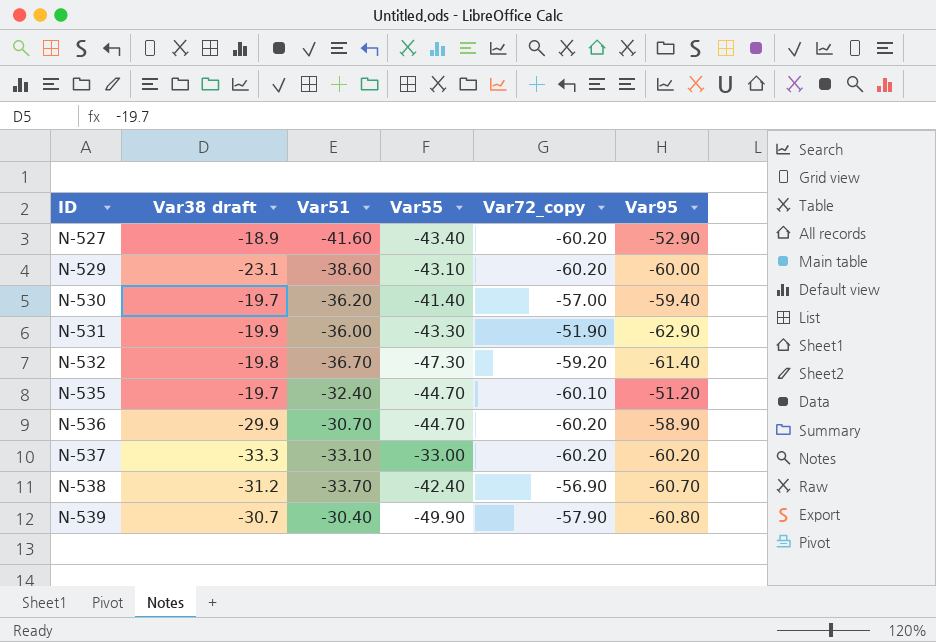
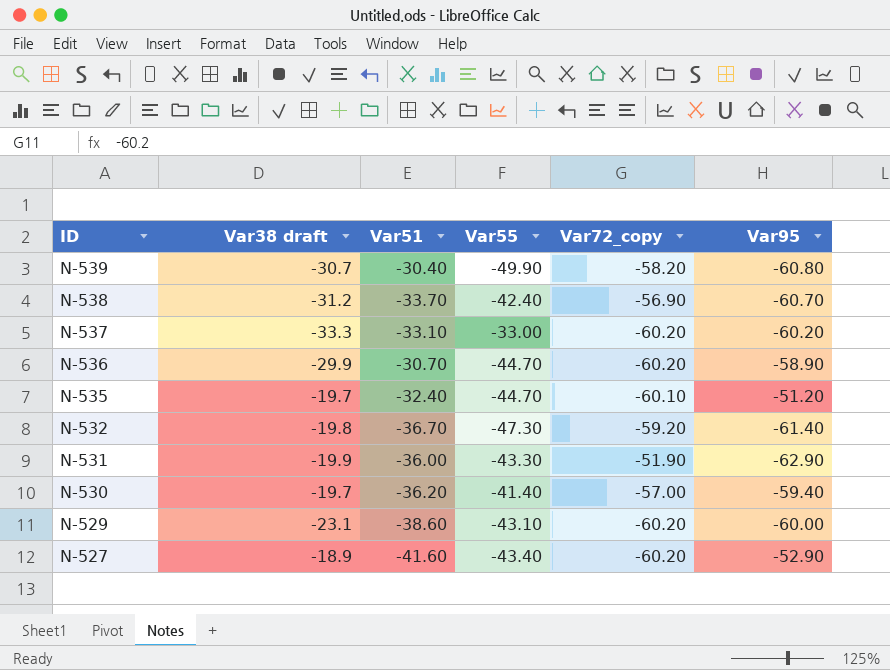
row order: ID ascending -> ID descending
N-539 | Var72_copy: -57.90 -> -58.20

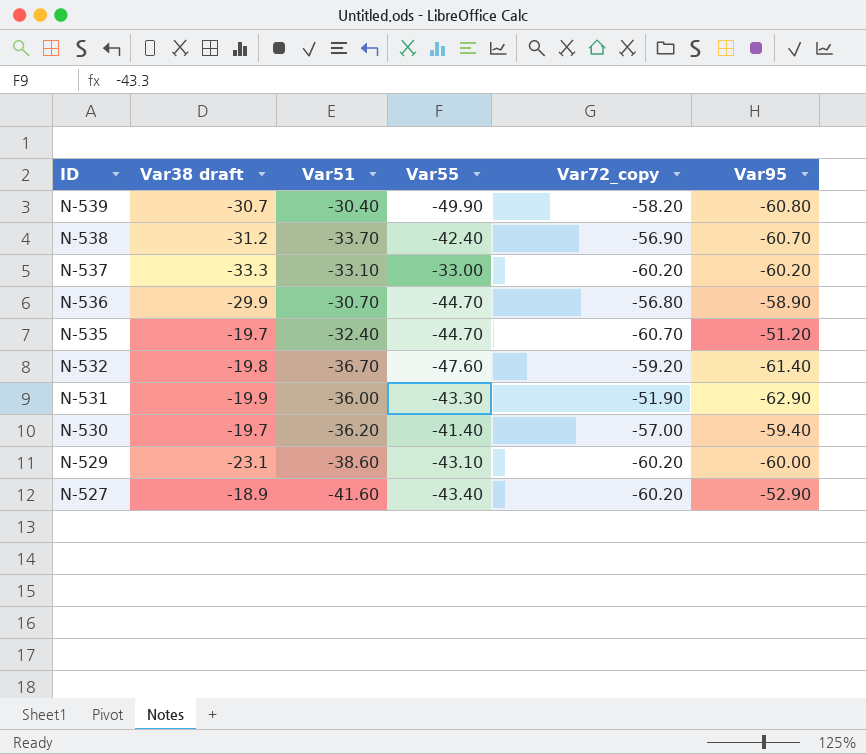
N-536 | Var72_copy: -60.20 -> -56.80
N-535 | Var72_copy: -60.10 -> -60.70
N-532 | Var55: -47.30 -> -47.60

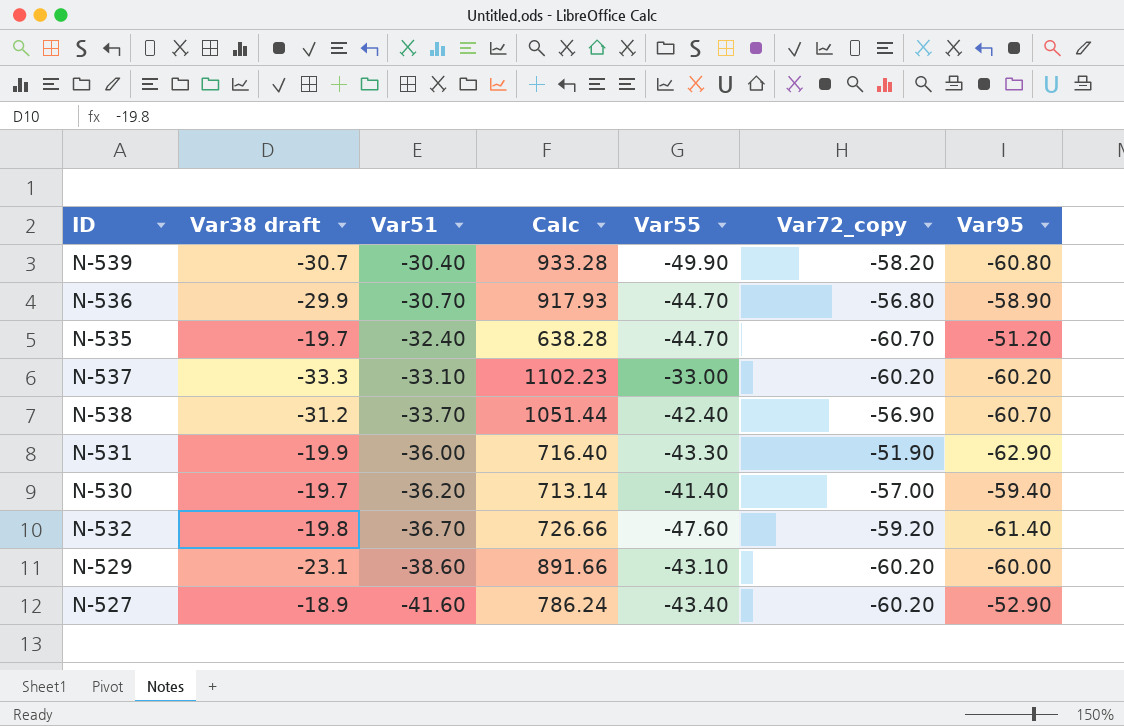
row order: ID descending -> Var51 descending
column Calc | formula: none -> [Var38 draft] * [Var51]

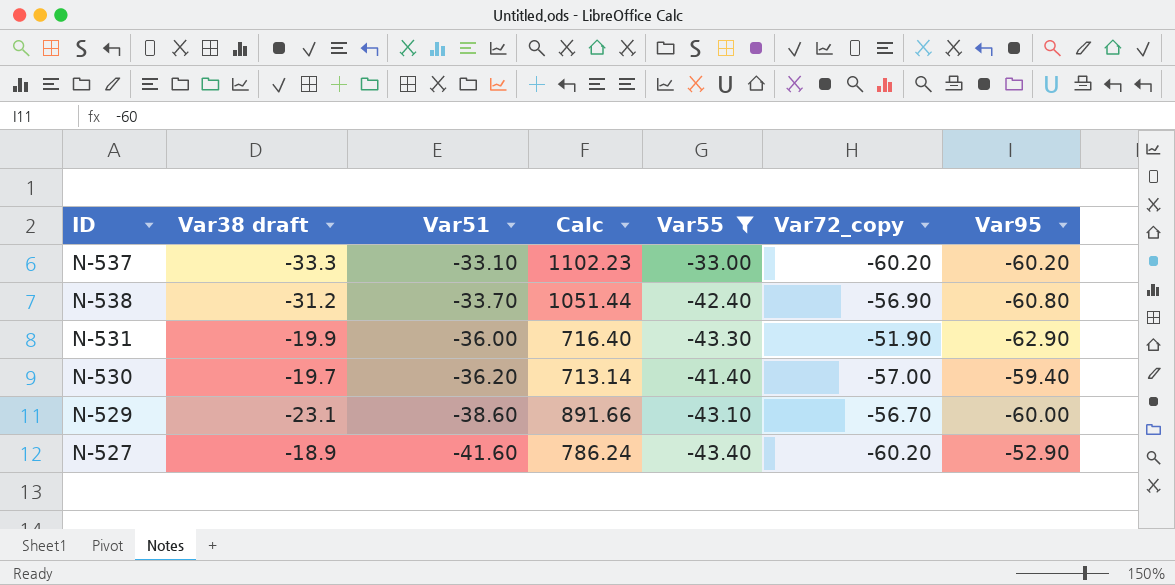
filter: none -> Var55 >= -43.40
N-538 | Var95: -60.70 -> -60.80
N-529 | Var72_copy: -60.20 -> -56.70

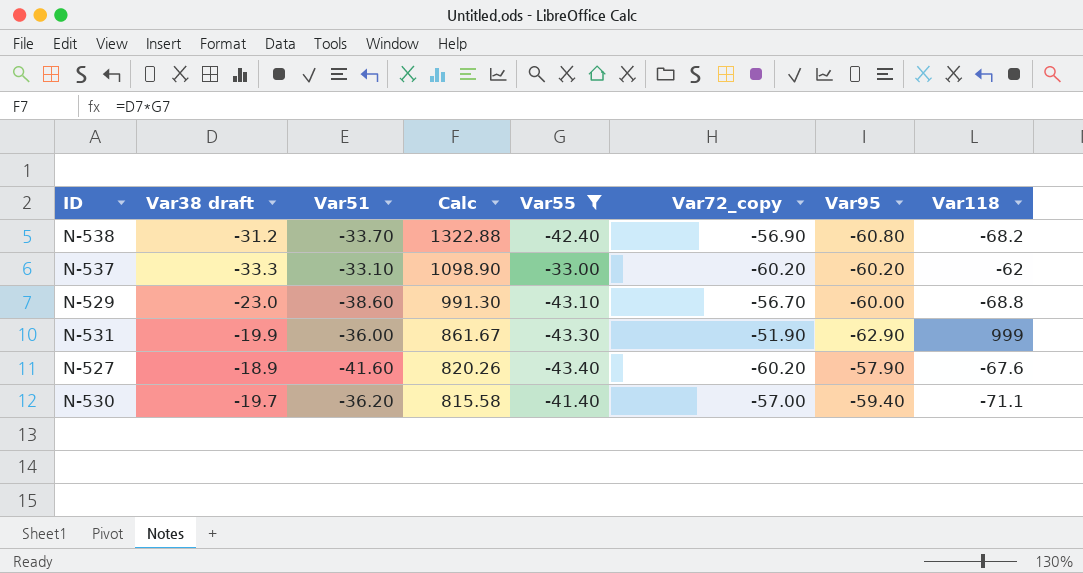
row order: Var51 descending -> Calc descending
column Calc | formula: [Var38 draft] * [Var51] -> [Var38 draft] * [Var55]
column Var118 | position: none -> 8
N-529 | Var38 draft: -23.1 -> -23.0
N-527 | Var95: -52.90 -> -57.90

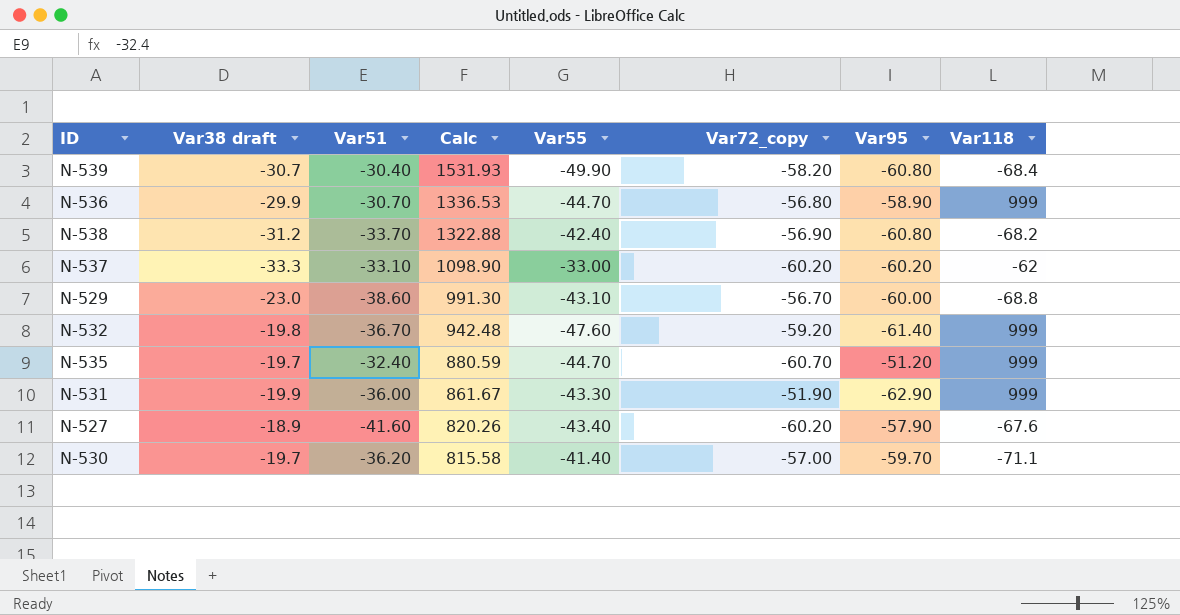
filter: Var55 >= -43.40 -> none
N-530 | Var95: -59.40 -> -59.70

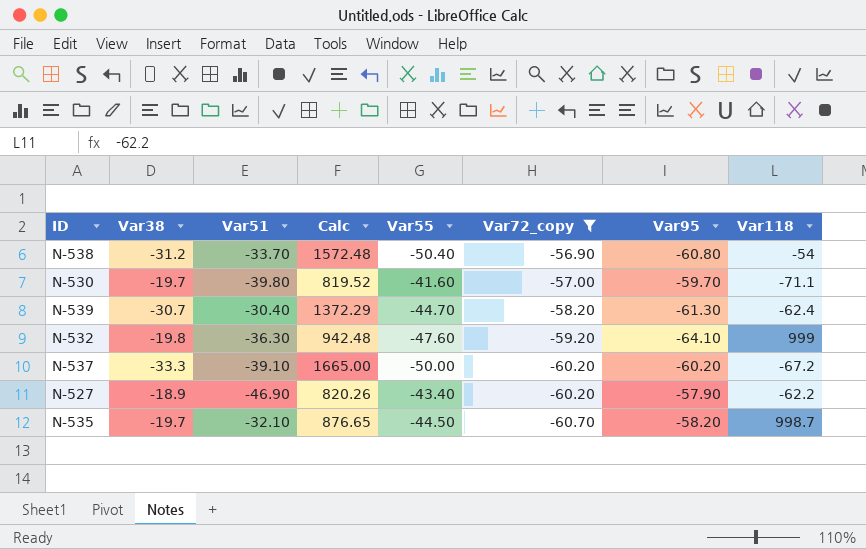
filter: none -> Var72_copy <= -56.90
row order: Calc descending -> Var72_copy descending
column name: Var38 draft -> Var38
N-538 | Calc: 1322.88 -> 1572.48
N-538 | Var55: -42.40 -> -50.40
N-538 | Var118: -68.2 -> -54
N-530 | Var51: -36.20 -> -39.80
N-530 | Calc: 815.58 -> 819.52
N-530 | Var55: -41.40 -> -41.60
N-539 | Calc: 1531.93 -> 1372.29
N-539 | Var55: -49.90 -> -44.70
N-539 | Var95: -60.80 -> -61.30
N-539 | Var118: -68.4 -> -62.4
N-532 | Var51: -36.70 -> -36.30
N-532 | Var95: -61.40 -> -64.10
N-537 | Var51: -33.10 -> -39.10
N-537 | Calc: 1098.90 -> 1665.00
N-537 | Var55: -33.00 -> -50.00
N-537 | Var118: -62 -> -67.2
N-527 | Var51: -41.60 -> -46.90
N-527 | Var118: -67.6 -> -62.2
N-535 | Var51: -32.40 -> -32.10
N-535 | Calc: 880.59 -> 876.65
N-535 | Var55: -44.70 -> -44.50
N-535 | Var95: -51.20 -> -58.20
N-535 | Var118: 999 -> 998.7

